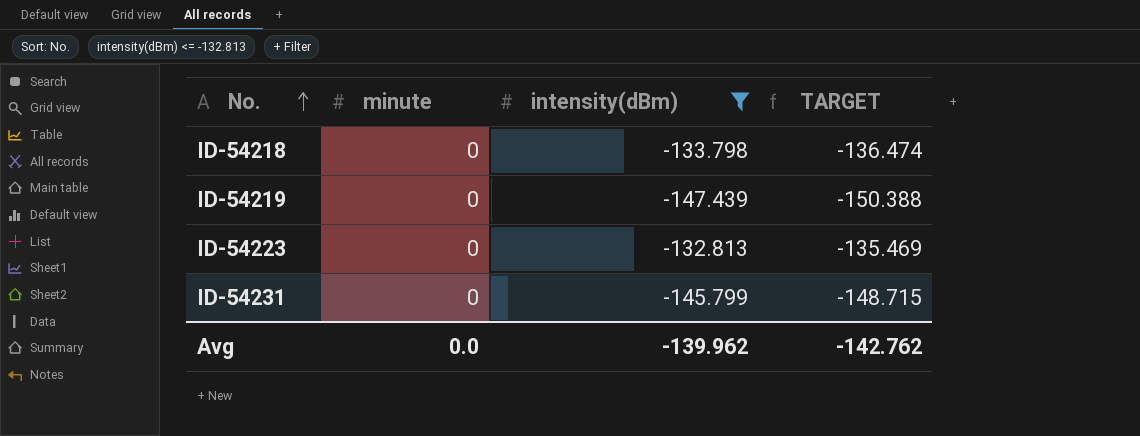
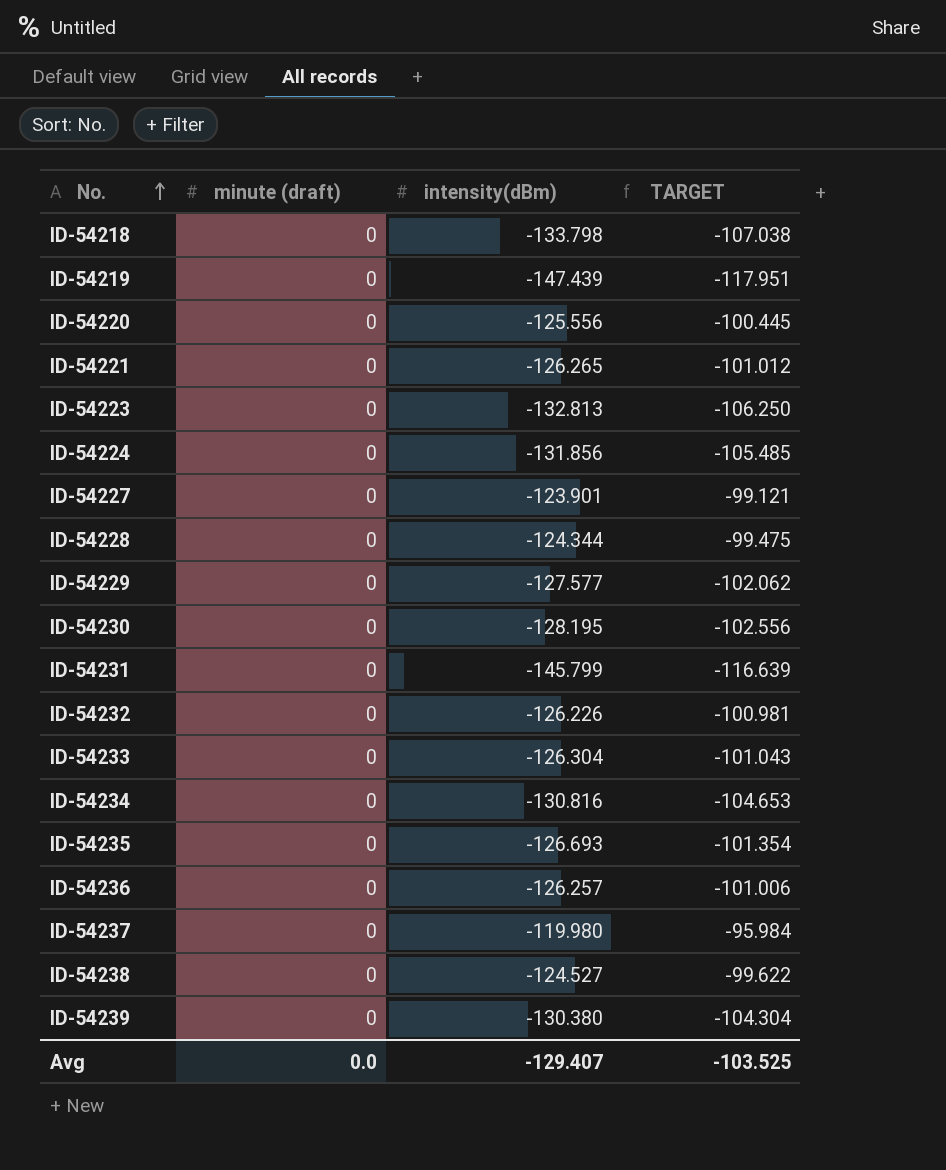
filter: intensity(dBm) <= -132.813 -> none
column name: minute -> minute (draft)
column TARGET | formula: [intensity(dBm)] * 1.02 -> [intensity(dBm)] * 0.8
Avg | intensity(dBm): -139.962 -> -129.407
Avg | TARGET: -142.762 -> -103.525

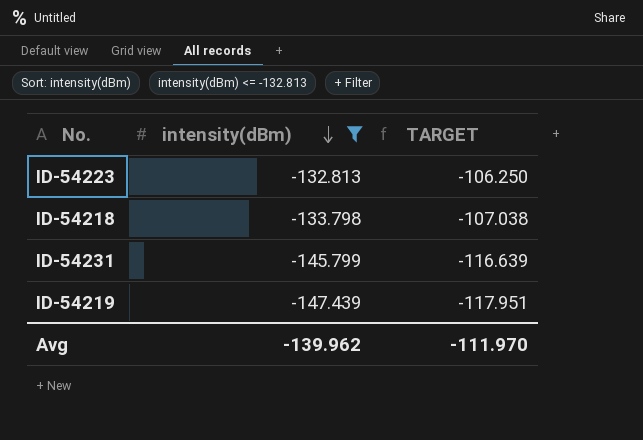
filter: none -> intensity(dBm) <= -132.813
row order: No. ascending -> intensity(dBm) descending
column minute (draft) | position: 2 -> none
Avg | intensity(dBm): -129.407 -> -139.962
Avg | TARGET: -103.525 -> -111.970

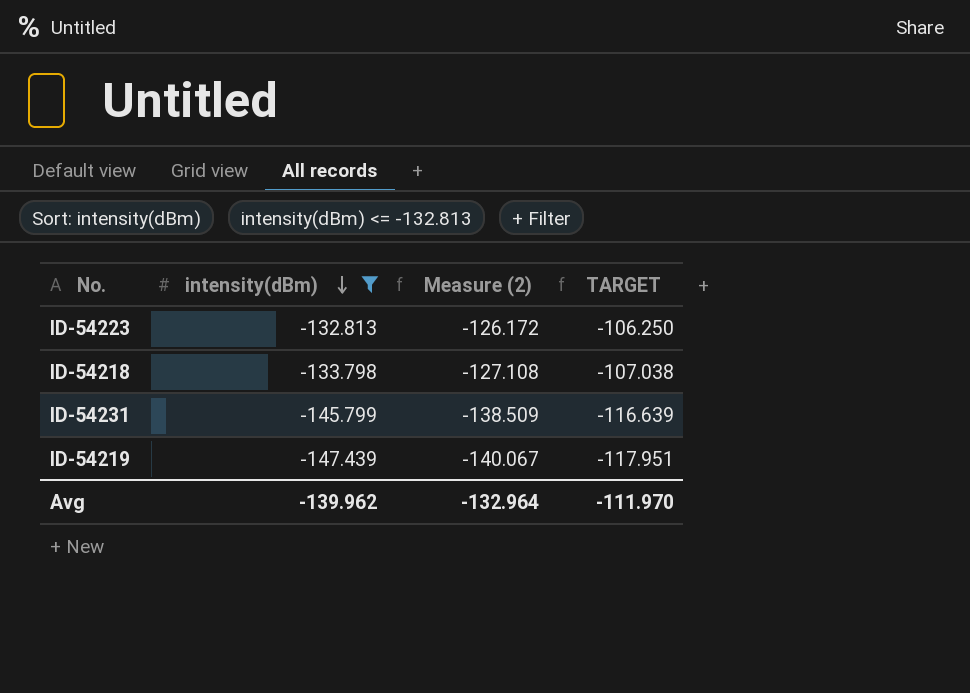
column Measure (2) | formula: none -> [intensity(dBm)] * 0.95

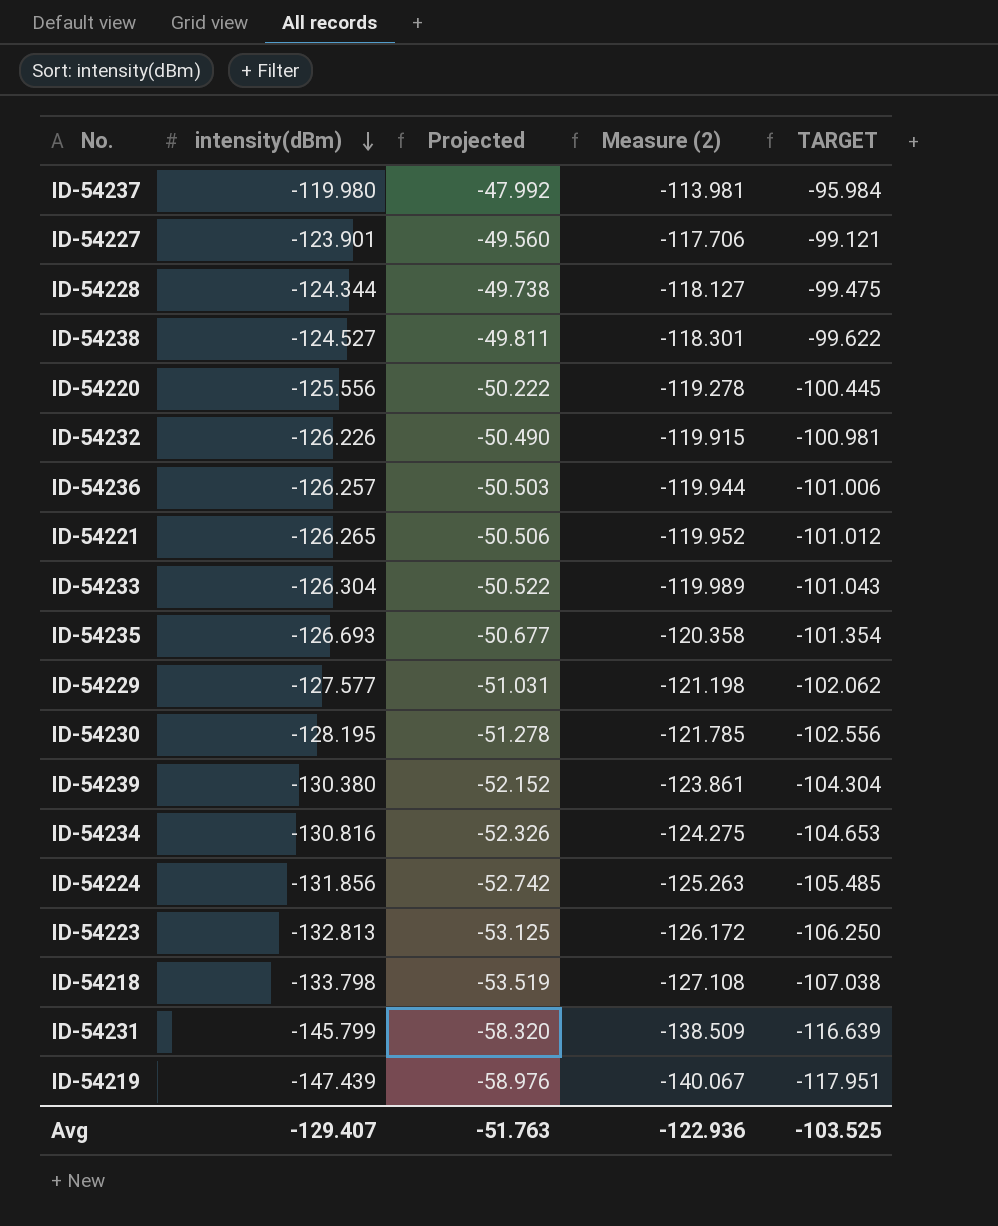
filter: intensity(dBm) <= -132.813 -> none
column Projected | formula: none -> [intensity(dBm)] * 0.4
Avg | intensity(dBm): -139.962 -> -129.407
Avg | Measure (2): -132.964 -> -122.936
Avg | TARGET: -111.970 -> -103.525

